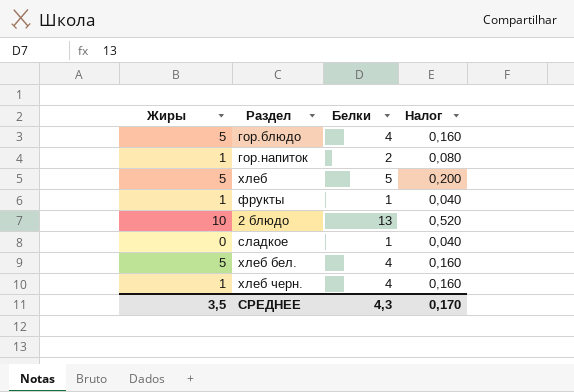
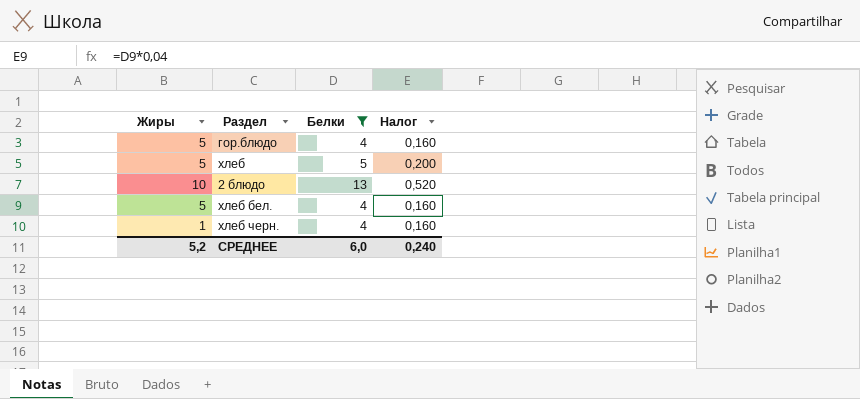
filter: none -> Белки >= 4
СРЕДНЕЕ | Жиры: 3,5 -> 5,2
СРЕДНЕЕ | Белки: 4,3 -> 6,0
СРЕДНЕЕ | Налог: 0,170 -> 0,240

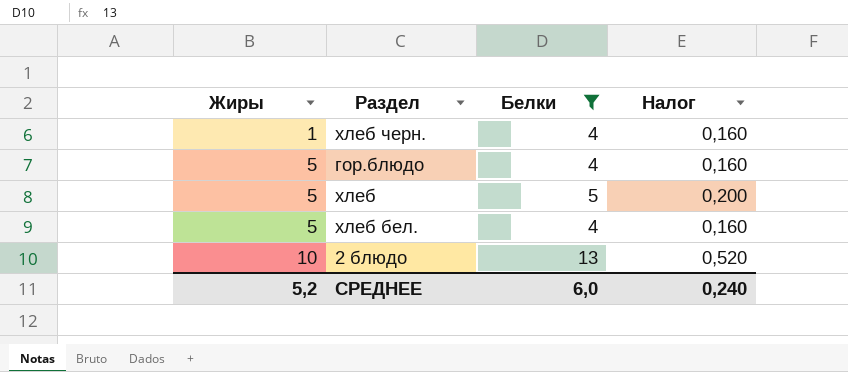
row order: none -> Жиры ascending

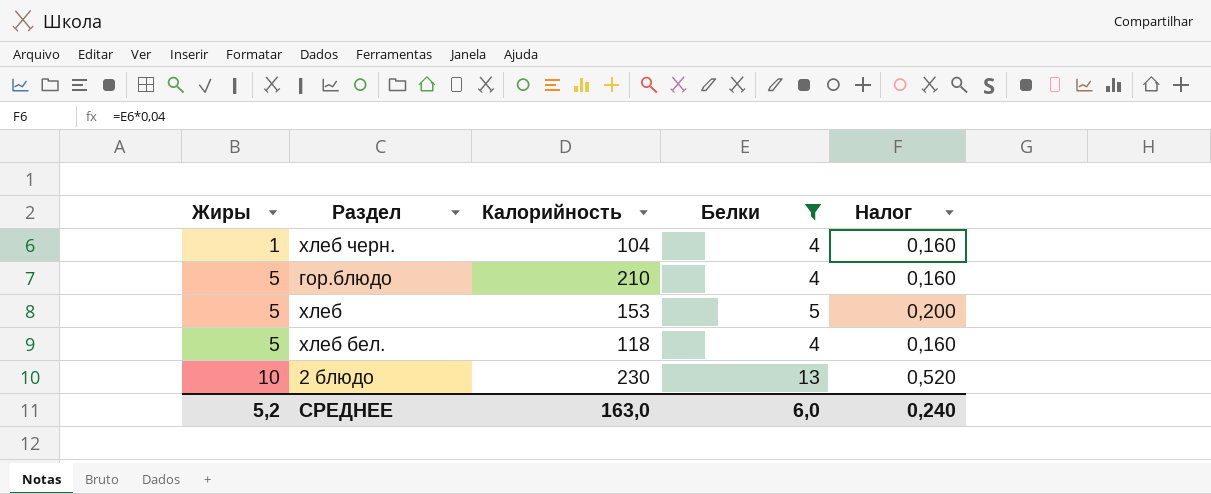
column Калорийность | position: none -> 3

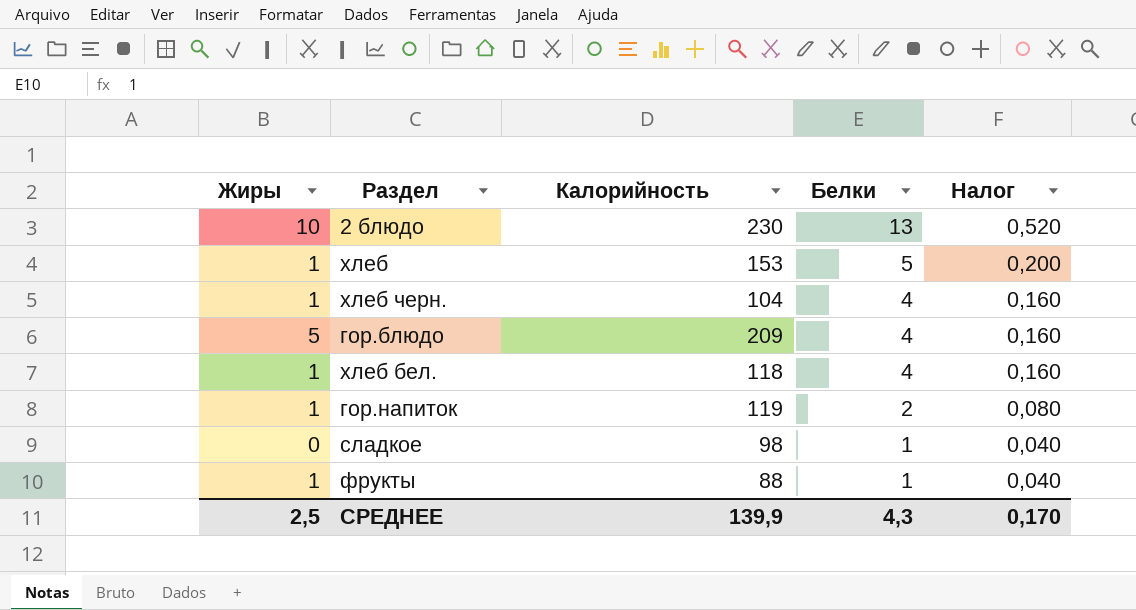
filter: Белки >= 4 -> none
row order: Жиры ascending -> Белки descending
хлеб | Жиры: 5 -> 1
гор.блюдо | Калорийность: 210 -> 209
хлеб бел. | Жиры: 5 -> 1
СРЕДНЕЕ | Жиры: 5,2 -> 2,5
СРЕДНЕЕ | Калорийность: 163,0 -> 139,9
СРЕДНЕЕ | Белки: 6,0 -> 4,3
СРЕДНЕЕ | Налог: 0,240 -> 0,170

